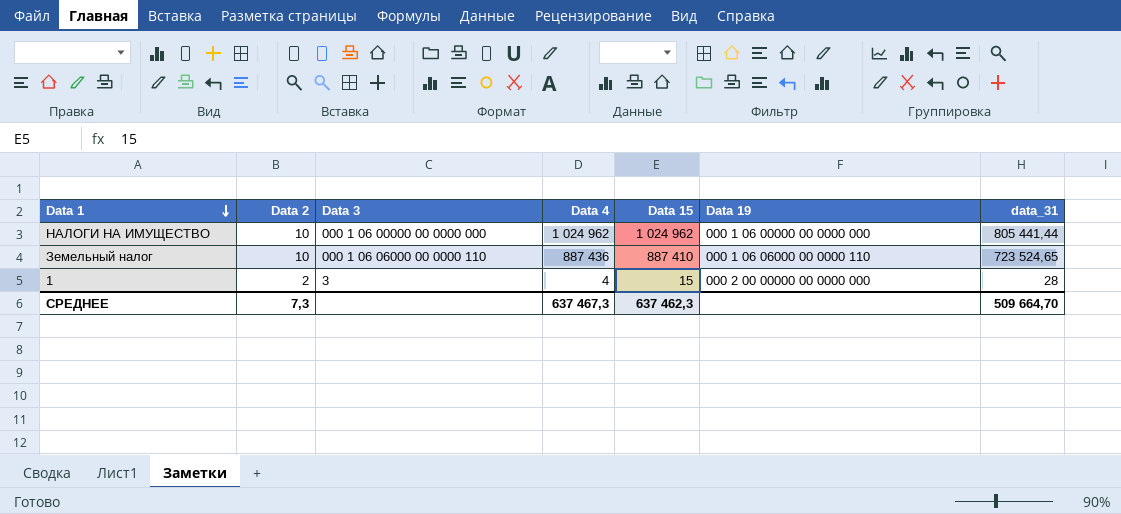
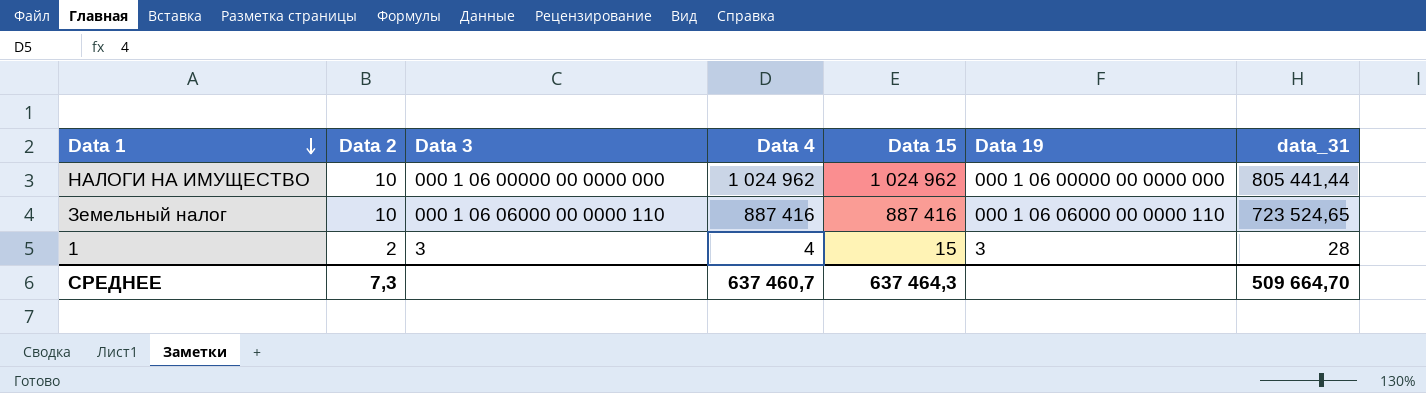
Земельный налог | Data 4: 887 436 -> 887 416
Земельный налог | Data 15: 887 410 -> 887 416
1 | Data 19: 000 2 00 00000 00 0000 000 -> 3
СРЕДНЕЕ | Data 4: 637 467,3 -> 637 460,7
СРЕДНЕЕ | Data 15: 637 462,3 -> 637 464,3

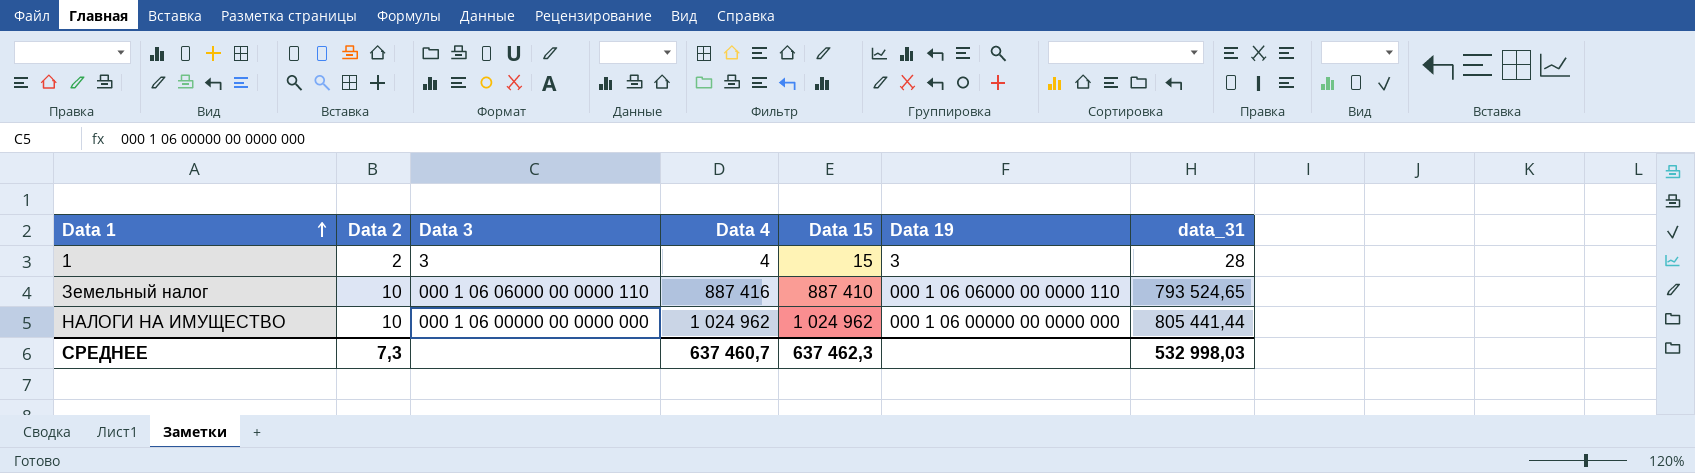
row order: Data 1 descending -> Data 1 ascending
Земельный налог | Data 15: 887 416 -> 887 410
Земельный налог | data_31: 723 524,65 -> 793 524,65
СРЕДНЕЕ | Data 15: 637 464,3 -> 637 462,3
СРЕДНЕЕ | data_31: 509 664,70 -> 532 998,03

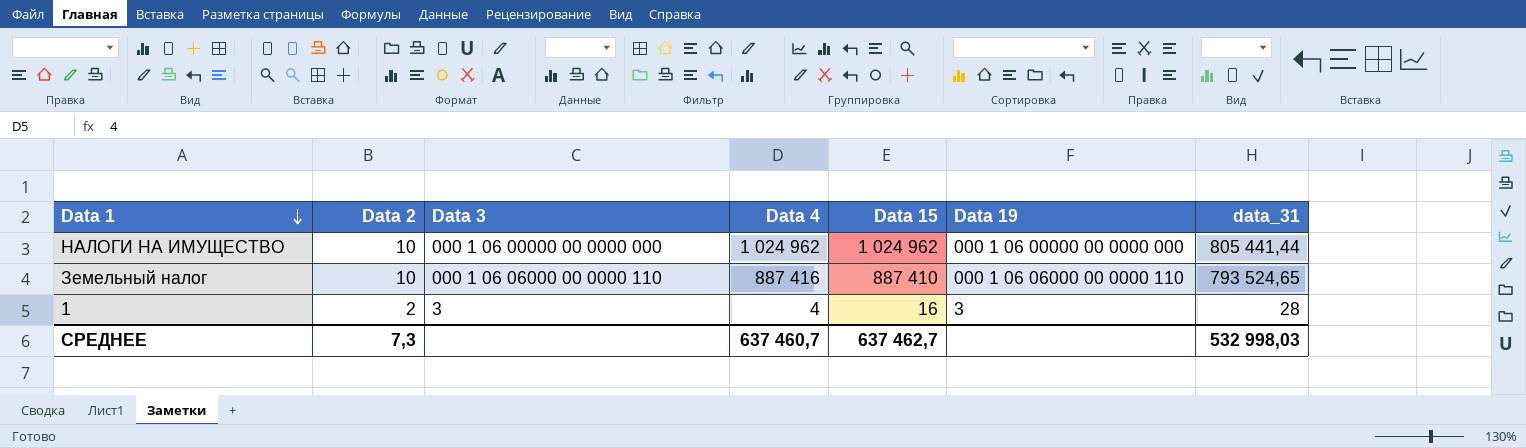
row order: Data 1 ascending -> Data 1 descending
1 | Data 15: 15 -> 16
СРЕДНЕЕ | Data 15: 637 462,3 -> 637 462,7

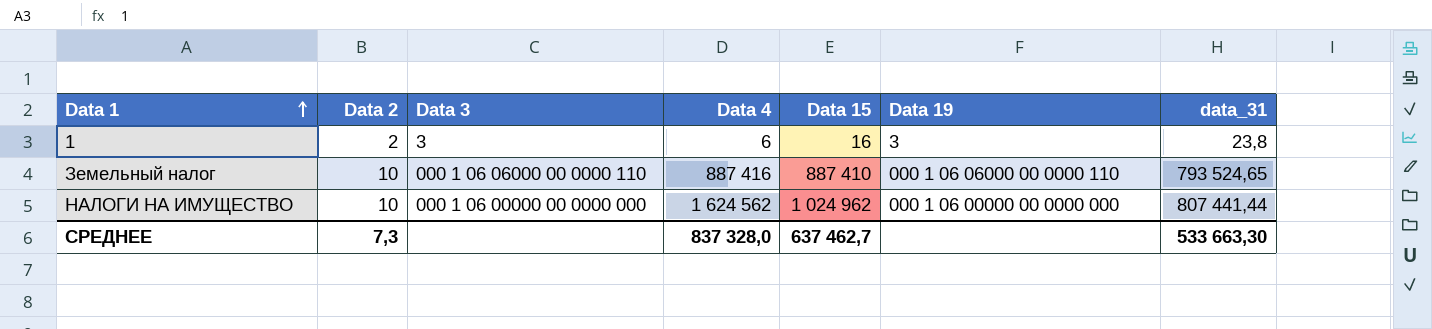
row order: Data 1 descending -> Data 1 ascending
1 | Data 4: 4 -> 6
1 | data_31: 28 -> 23,8
НАЛОГИ НА ИМУЩЕСТВО | Data 4: 1 024 962 -> 1 624 562
НАЛОГИ НА ИМУЩЕСТВО | data_31: 805 441,44 -> 807 441,44
СРЕДНЕЕ | Data 4: 637 460,7 -> 837 328,0
СРЕДНЕЕ | data_31: 532 998,03 -> 533 663,30

